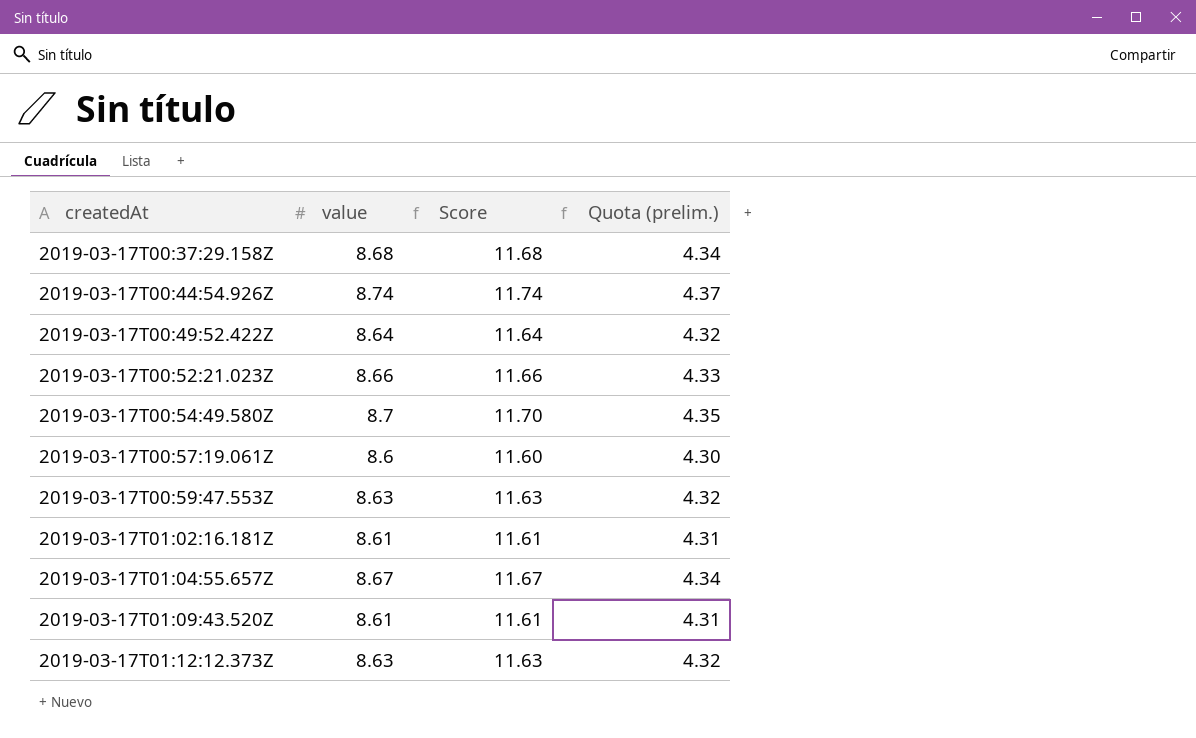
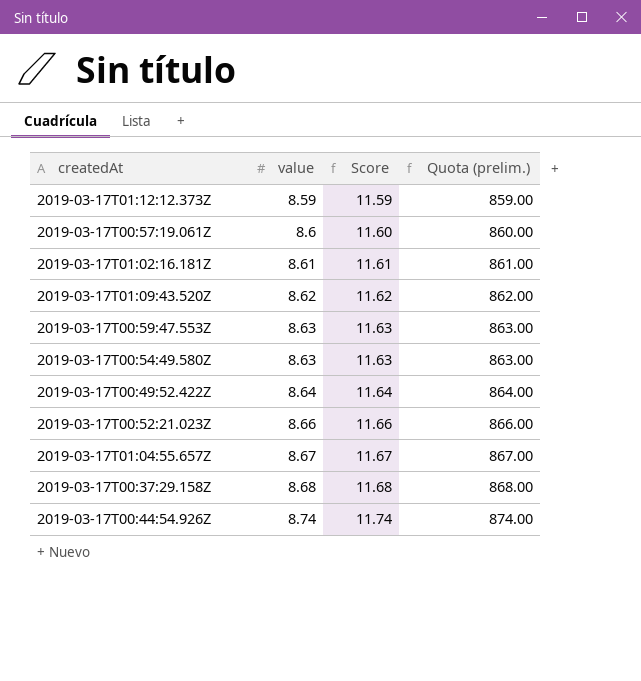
row order: createdAt ascending -> value ascending
column Quota (prelim.) | formula: [value] * 0.5 -> [value] * 100
2019-03-17T01:12:12.373Z | value: 8.63 -> 8.59
2019-03-17T01:12:12.373Z | Score: 11.63 -> 11.59
2019-03-17T01:09:43.520Z | value: 8.61 -> 8.62
2019-03-17T01:09:43.520Z | Score: 11.61 -> 11.62
2019-03-17T00:54:49.580Z | value: 8.7 -> 8.63
2019-03-17T00:54:49.580Z | Score: 11.70 -> 11.63

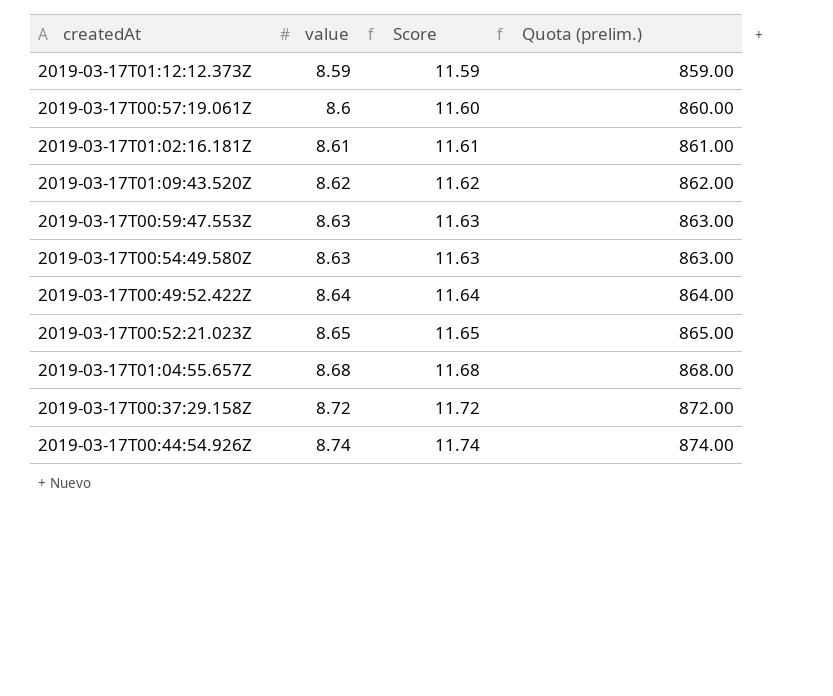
2019-03-17T00:52:21.023Z | value: 8.66 -> 8.65
2019-03-17T00:52:21.023Z | Score: 11.66 -> 11.65
2019-03-17T00:52:21.023Z | Quota (prelim.): 866.00 -> 865.00
2019-03-17T01:04:55.657Z | value: 8.67 -> 8.68
2019-03-17T01:04:55.657Z | Score: 11.67 -> 11.68
2019-03-17T01:04:55.657Z | Quota (prelim.): 867.00 -> 868.00
2019-03-17T00:37:29.158Z | value: 8.68 -> 8.72
2019-03-17T00:37:29.158Z | Score: 11.68 -> 11.72
2019-03-17T00:37:29.158Z | Quota (prelim.): 868.00 -> 872.00

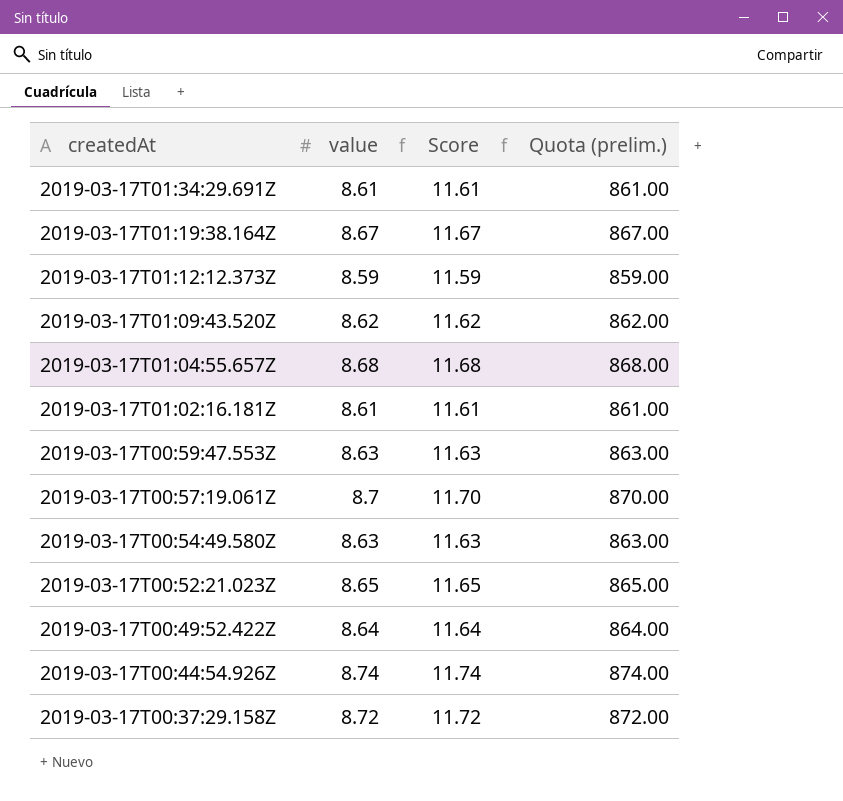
row order: value ascending -> createdAt descending
row 2019-03-17T01:34:29.691Z: none -> 8.61 | 11.61 | 861.00
row 2019-03-17T01:19:38.164Z: none -> 8.67 | 11.67 | 867.00
2019-03-17T00:57:19.061Z | value: 8.6 -> 8.7
2019-03-17T00:57:19.061Z | Score: 11.60 -> 11.70
2019-03-17T00:57:19.061Z | Quota (prelim.): 860.00 -> 870.00

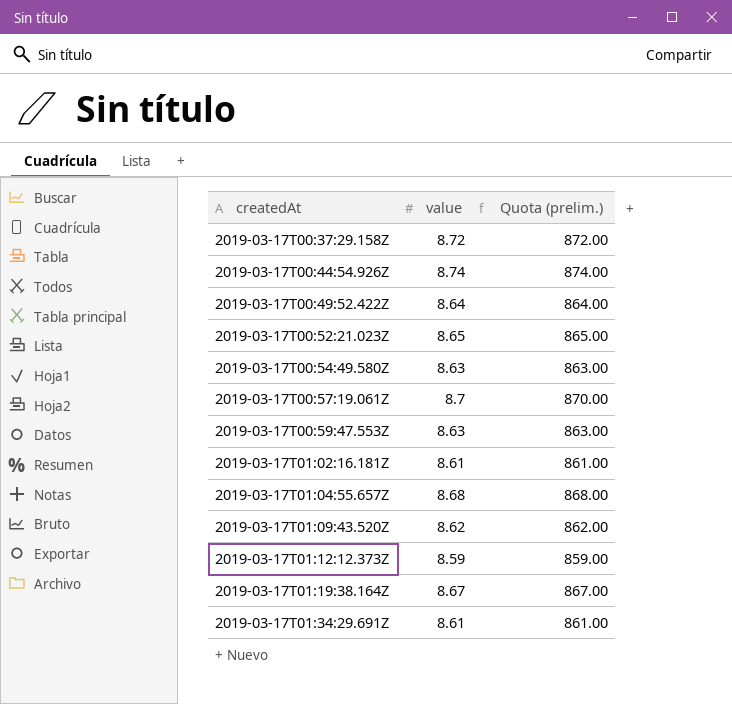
row order: createdAt descending -> createdAt ascending
column Score | formula: [value] + 3 -> none

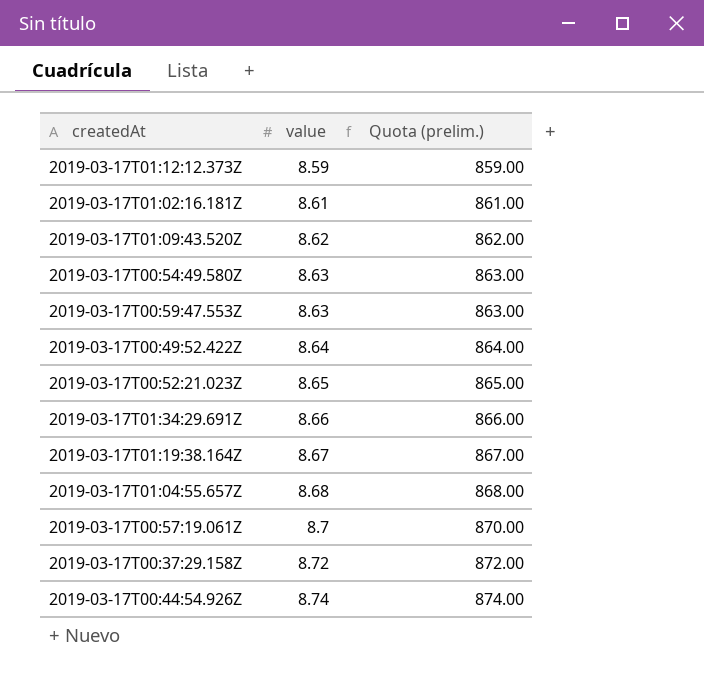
row order: createdAt ascending -> value ascending
2019-03-17T01:34:29.691Z | value: 8.61 -> 8.66
2019-03-17T01:34:29.691Z | Quota (prelim.): 861.00 -> 866.00

